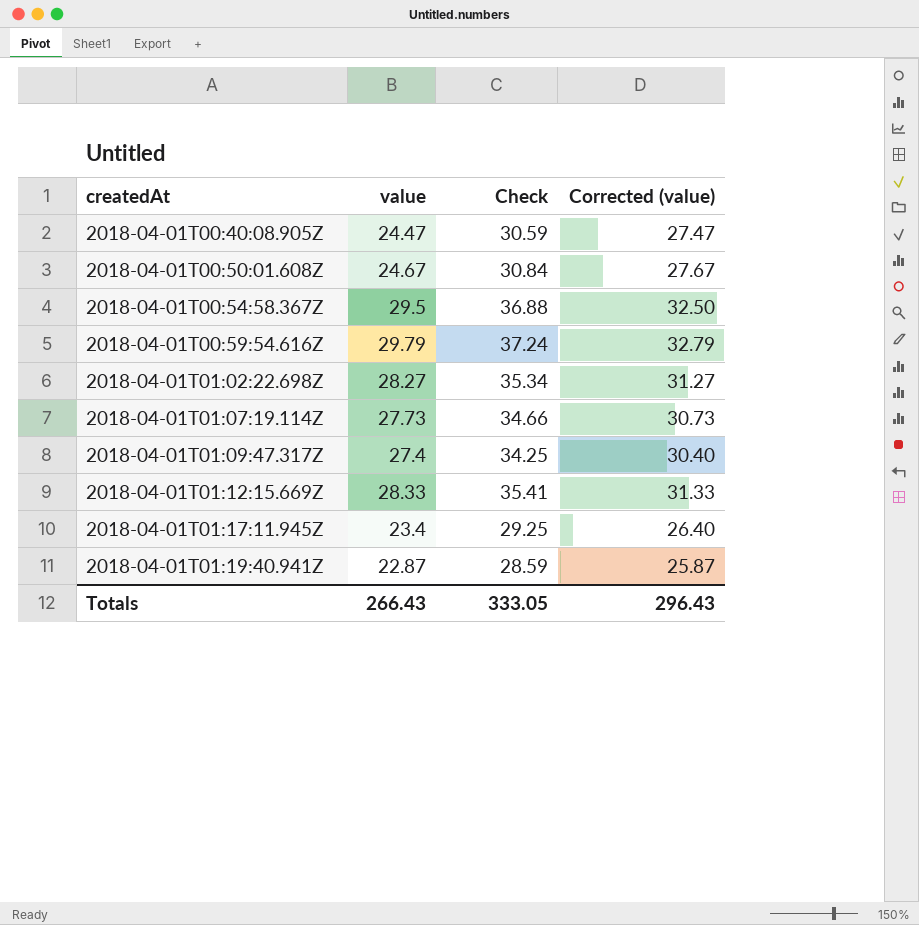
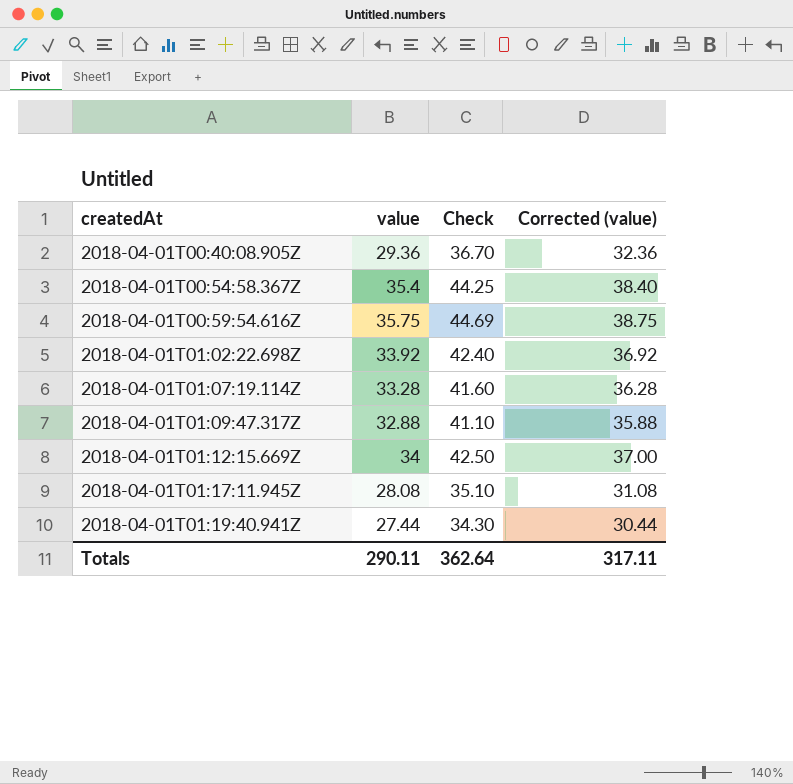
row 2018-04-01T00:50:01.608Z: 24.67 | 30.84 | 27.67 -> none
2018-04-01T00:40:08.905Z | value: 24.47 -> 29.36
2018-04-01T00:40:08.905Z | Check: 30.59 -> 36.70
2018-04-01T00:40:08.905Z | Corrected (value): 27.47 -> 32.36
2018-04-01T00:54:58.367Z | value: 29.5 -> 35.4
2018-04-01T00:54:58.367Z | Check: 36.88 -> 44.25
2018-04-01T00:54:58.367Z | Corrected (value): 32.50 -> 38.40
2018-04-01T00:59:54.616Z | value: 29.79 -> 35.75
2018-04-01T00:59:54.616Z | Check: 37.24 -> 44.69
2018-04-01T00:59:54.616Z | Corrected (value): 32.79 -> 38.75
2018-04-01T01:02:22.698Z | value: 28.27 -> 33.92
2018-04-01T01:02:22.698Z | Check: 35.34 -> 42.40
2018-04-01T01:02:22.698Z | Corrected (value): 31.27 -> 36.92
2018-04-01T01:07:19.114Z | value: 27.73 -> 33.28
2018-04-01T01:07:19.114Z | Check: 34.66 -> 41.60
2018-04-01T01:07:19.114Z | Corrected (value): 30.73 -> 36.28
2018-04-01T01:09:47.317Z | value: 27.4 -> 32.88
2018-04-01T01:09:47.317Z | Check: 34.25 -> 41.10
2018-04-01T01:09:47.317Z | Corrected (value): 30.40 -> 35.88
2018-04-01T01:12:15.669Z | value: 28.33 -> 34
2018-04-01T01:12:15.669Z | Check: 35.41 -> 42.50
2018-04-01T01:12:15.669Z | Corrected (value): 31.33 -> 37.00
2018-04-01T01:17:11.945Z | value: 23.4 -> 28.08
2018-04-01T01:17:11.945Z | Check: 29.25 -> 35.10
2018-04-01T01:17:11.945Z | Corrected (value): 26.40 -> 31.08
2018-04-01T01:19:40.941Z | value: 22.87 -> 27.44
2018-04-01T01:19:40.941Z | Check: 28.59 -> 34.30
2018-04-01T01:19:40.941Z | Corrected (value): 25.87 -> 30.44
Totals | value: 266.43 -> 290.11
Totals | Check: 333.05 -> 362.64
Totals | Corrected (value): 296.43 -> 317.11

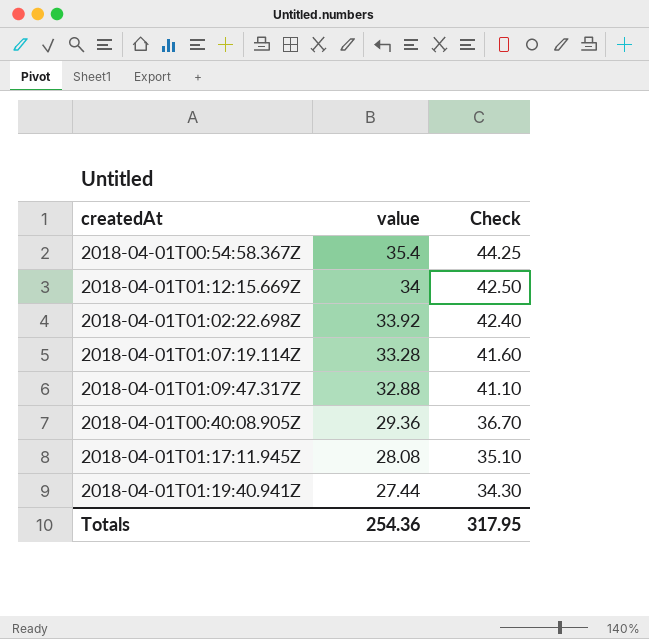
row order: createdAt ascending -> value descending
column Corrected (value) | formula: [value] + 3 -> none
row 2018-04-01T00:59:54.616Z: 35.75 | 44.69 | 38.75 -> none
Totals | value: 290.11 -> 254.36
Totals | Check: 362.64 -> 317.95

